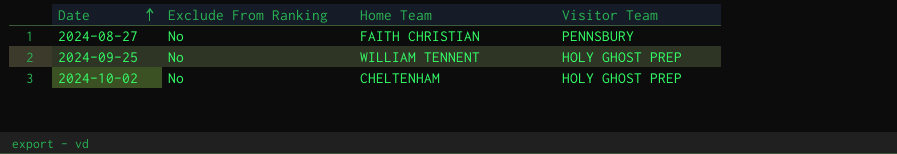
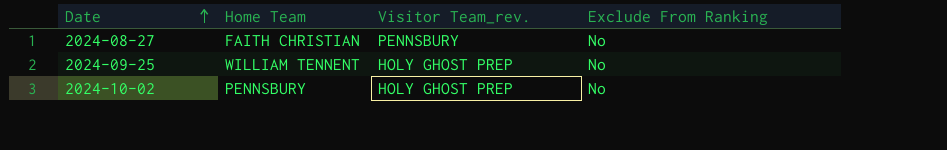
column name: Visitor Team -> Visitor Team_rev.
column Exclude From Ranking | position: 2 -> 4
2024-10-02 | Home Team: CHELTENHAM -> PENNSBURY

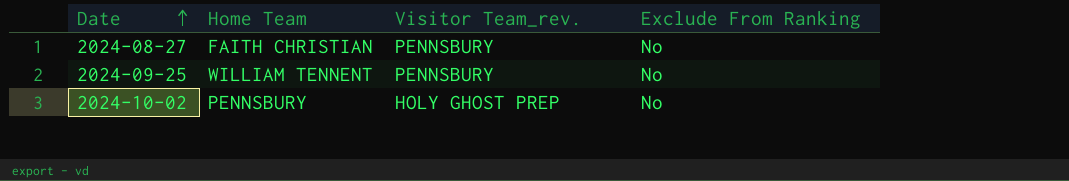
2024-09-25 | Visitor Team_rev.: HOLY GHOST PREP -> PENNSBURY

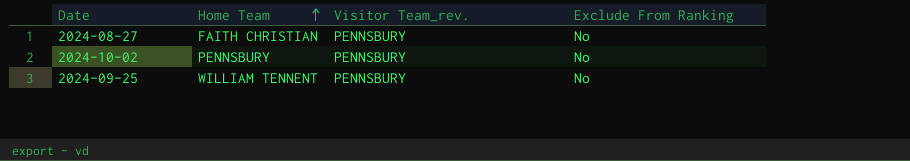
row order: Date ascending -> Home Team ascending
2024-10-02 | Visitor Team_rev.: HOLY GHOST PREP -> PENNSBURY

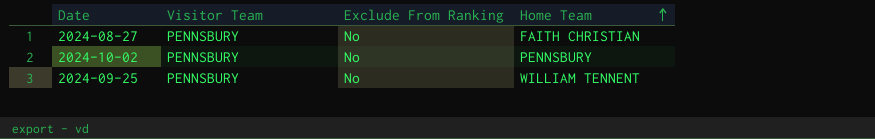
column name: Visitor Team_rev. -> Visitor Team
column Home Team | position: 2 -> 4

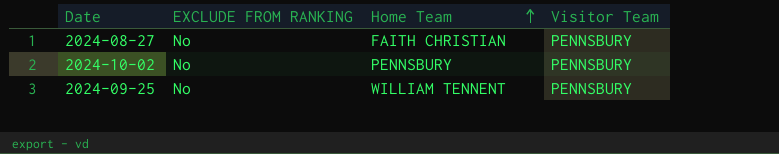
column name: Exclude From Ranking -> EXCLUDE FROM RANKING
column Visitor Team | position: 2 -> 4

